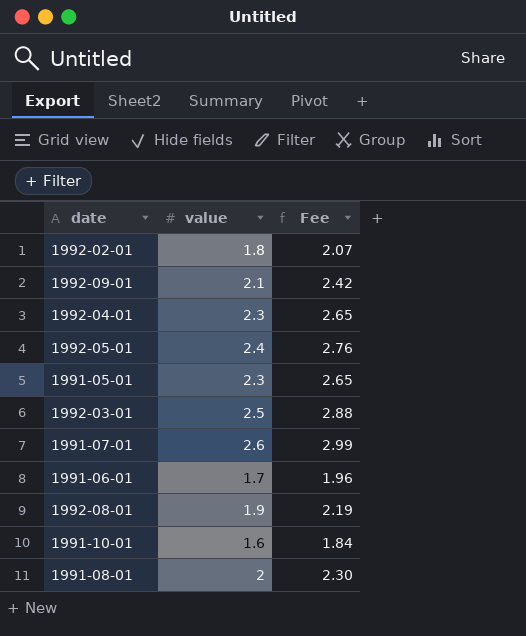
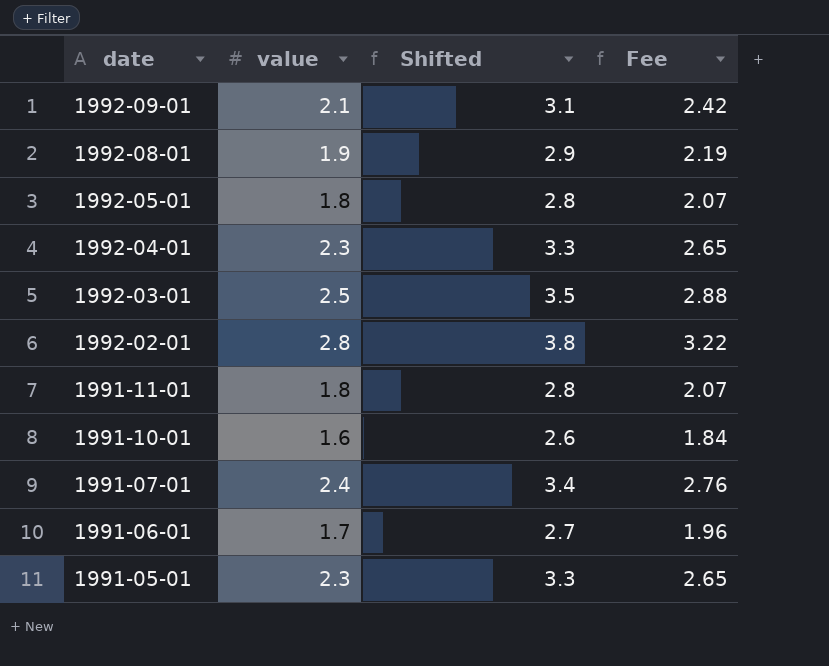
row order: none -> date descending
column Shifted | formula: none -> [value] + 1
row 1991-08-01: 2 | 2.30 -> none
1992-05-01 | value: 2.4 -> 1.8
1992-05-01 | Fee: 2.76 -> 2.07
1992-02-01 | value: 1.8 -> 2.8
1992-02-01 | Fee: 2.07 -> 3.22
row 1991-11-01: none -> 1.8 | 2.8 | 2.07
1991-07-01 | value: 2.6 -> 2.4
1991-07-01 | Fee: 2.99 -> 2.76

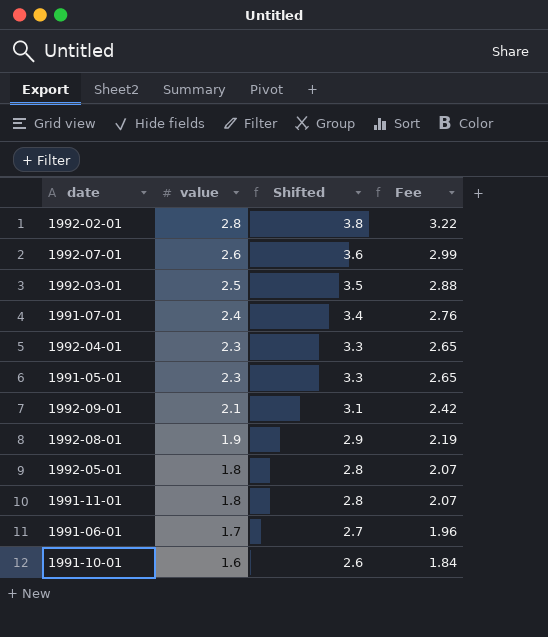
row order: date descending -> value descending
row 1992-07-01: none -> 2.6 | 3.6 | 2.99

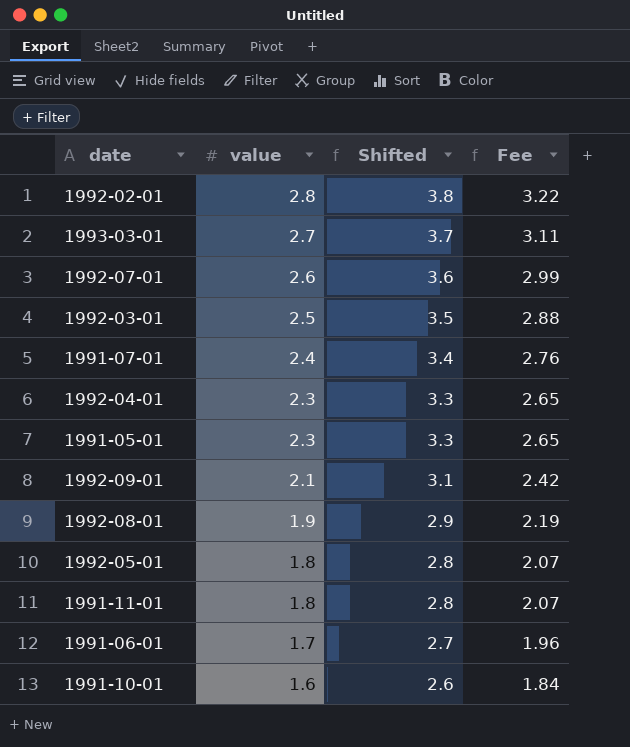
row 1993-03-01: none -> 2.7 | 3.7 | 3.11

